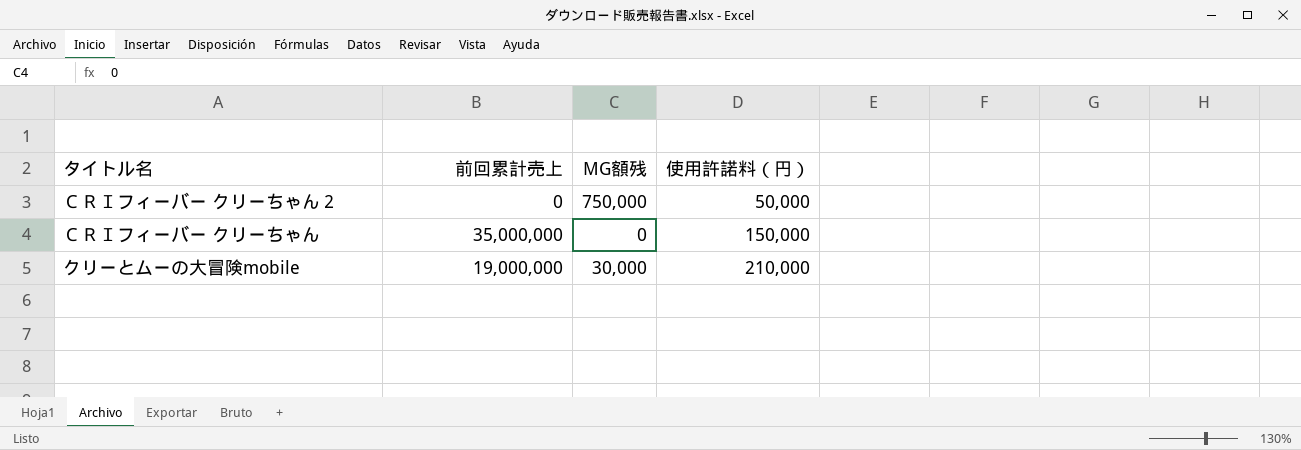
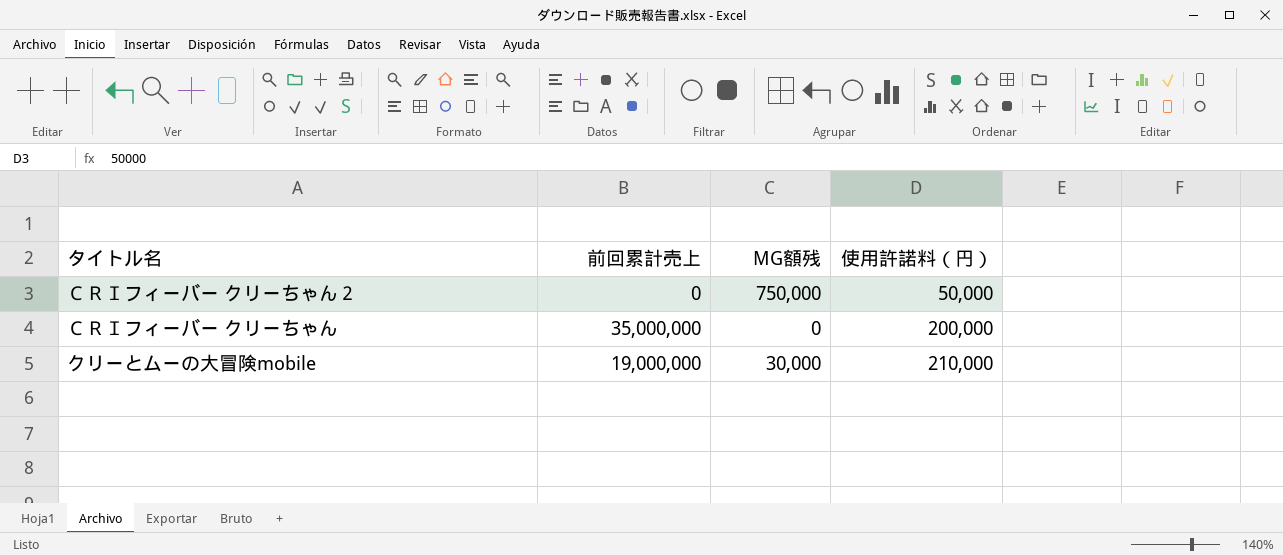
ＣＲＩフィーバー クリーちゃん | 使用許諾料（円）: 150,000 -> 200,000

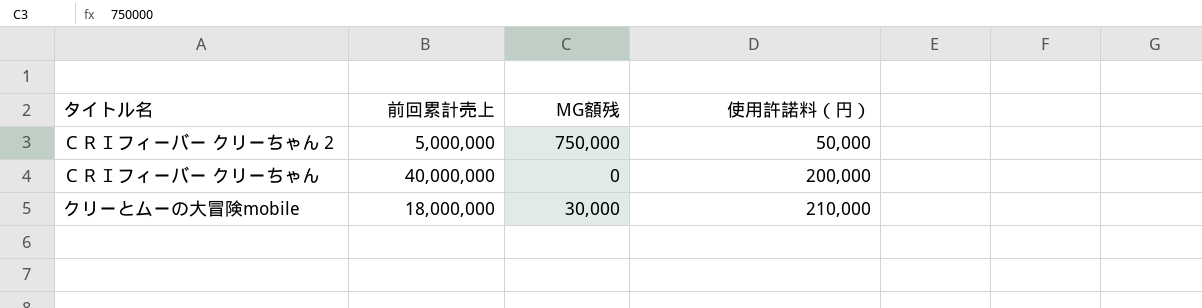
ＣＲＩフィーバー クリーちゃん２ | 前回累計売上: 0 -> 5,000,000
ＣＲＩフィーバー クリーちゃん | 前回累計売上: 35,000,000 -> 40,000,000
クリーとムーの大冒険mobile | 前回累計売上: 19,000,000 -> 18,000,000

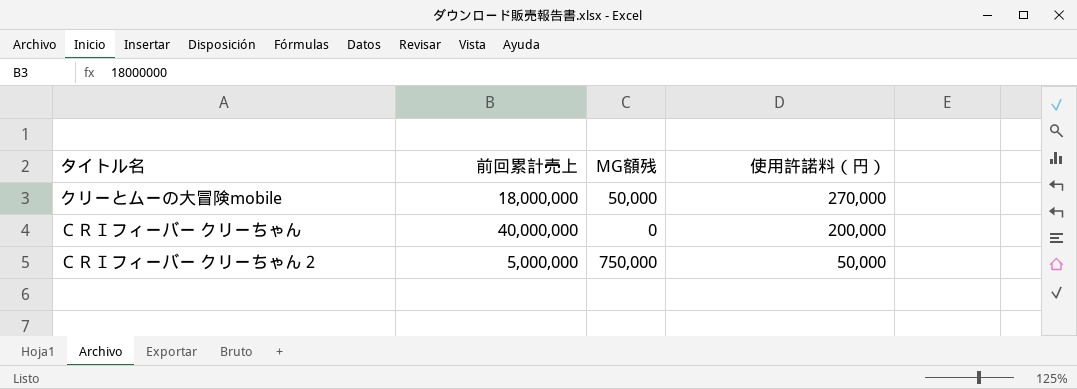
row order: 使用許諾料（円） ascending -> 使用許諾料（円） descending
クリーとムーの大冒険mobile | MG額残: 30,000 -> 50,000
クリーとムーの大冒険mobile | 使用許諾料（円）: 210,000 -> 270,000

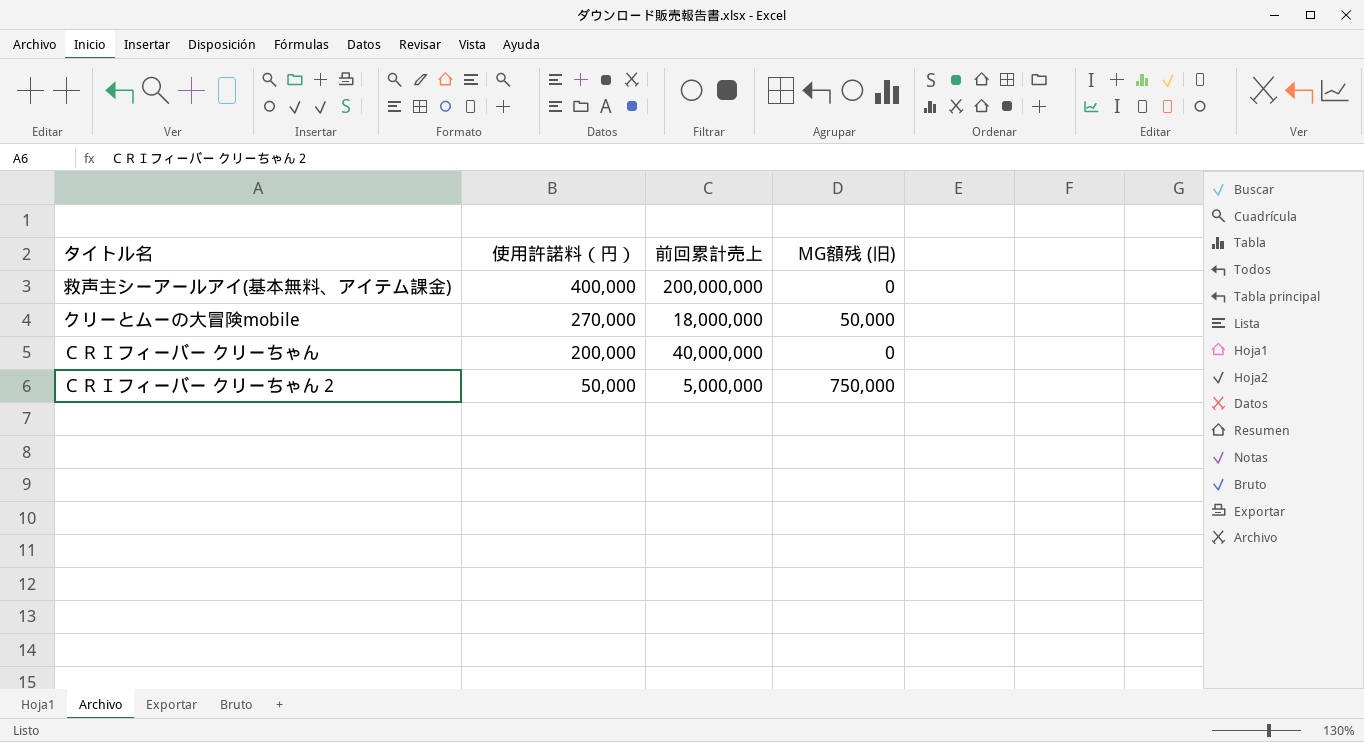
column 使用許諾料（円） | position: 4 -> 2
column name: MG額残 -> MG額残 (旧)
row 救声主シーアールアイ(基本無料、アイテム課金): none -> 400,000 | 200,000,000 | 0

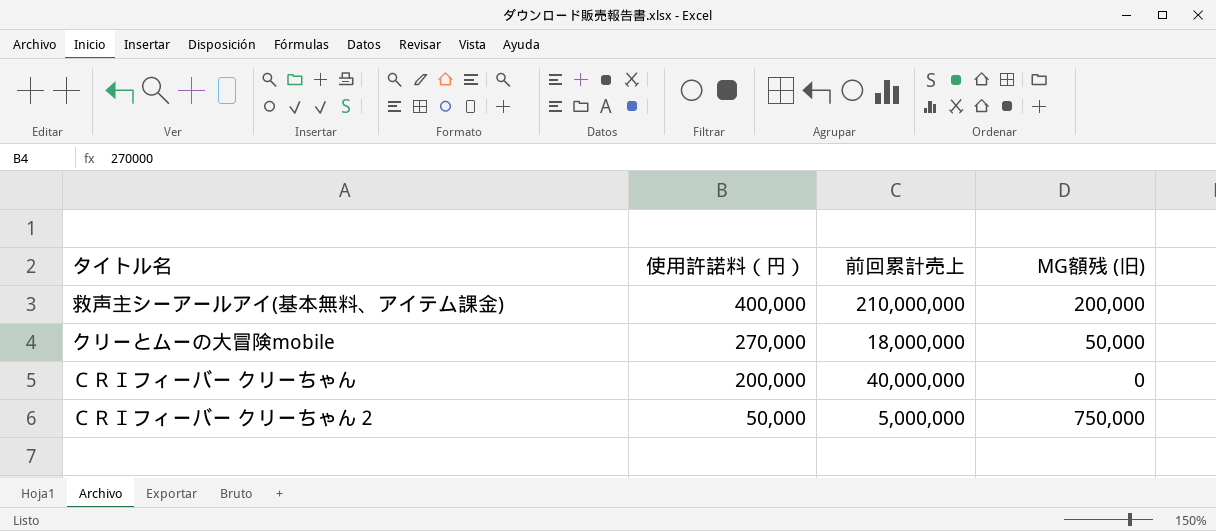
救声主シーアールアイ(基本無料、アイテム課金) | 前回累計売上: 200,000,000 -> 210,000,000
救声主シーアールアイ(基本無料、アイテム課金) | MG額残 (旧): 0 -> 200,000

